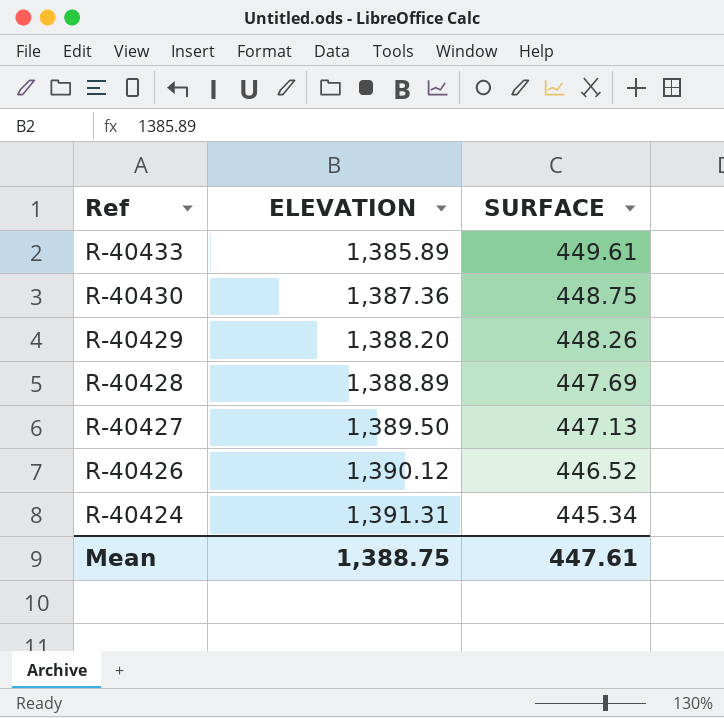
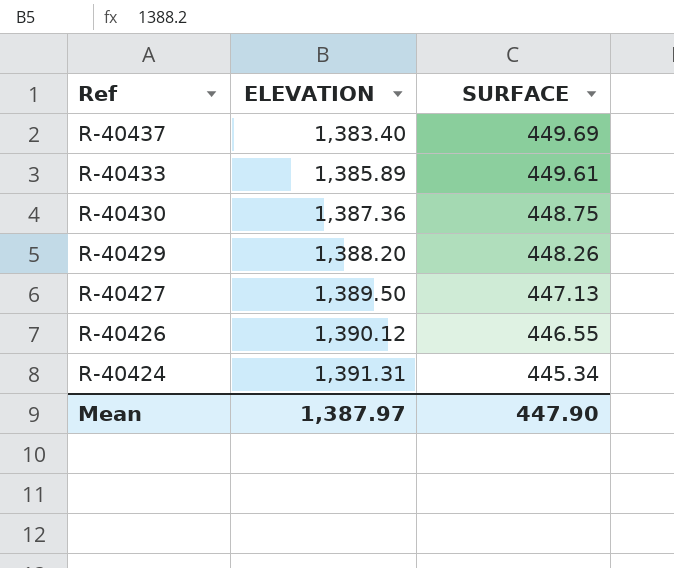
row R-40428: 1,388.89 | 447.69 -> none
row R-40437: none -> 1,383.40 | 449.69
R-40426 | SURFACE: 446.52 -> 446.55
Mean | ELEVATION: 1,388.75 -> 1,387.97
Mean | SURFACE: 447.61 -> 447.90

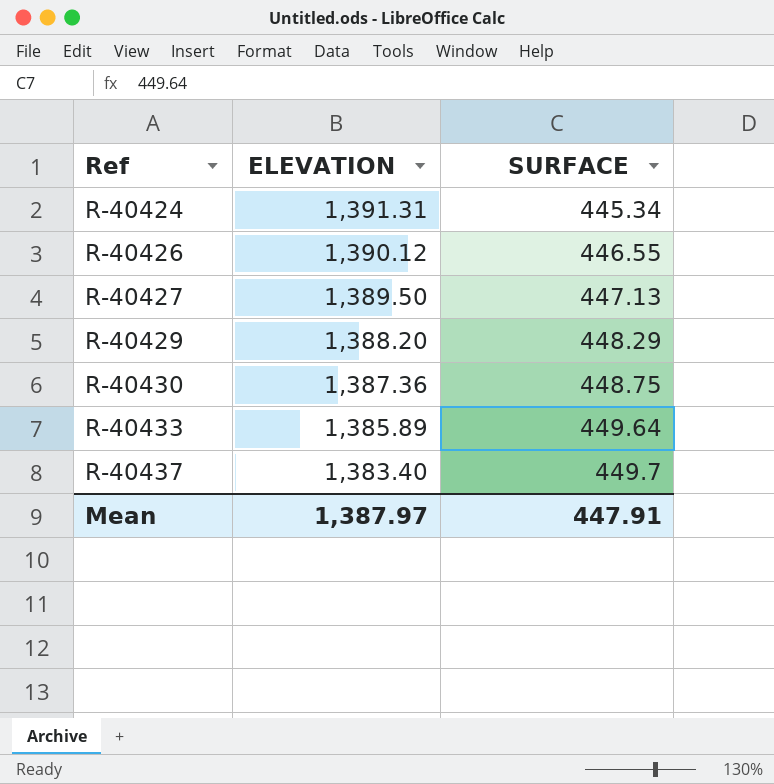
row order: Ref descending -> Ref ascending
R-40429 | SURFACE: 448.26 -> 448.29
R-40433 | SURFACE: 449.61 -> 449.64
R-40437 | SURFACE: 449.69 -> 449.7
Mean | SURFACE: 447.90 -> 447.91

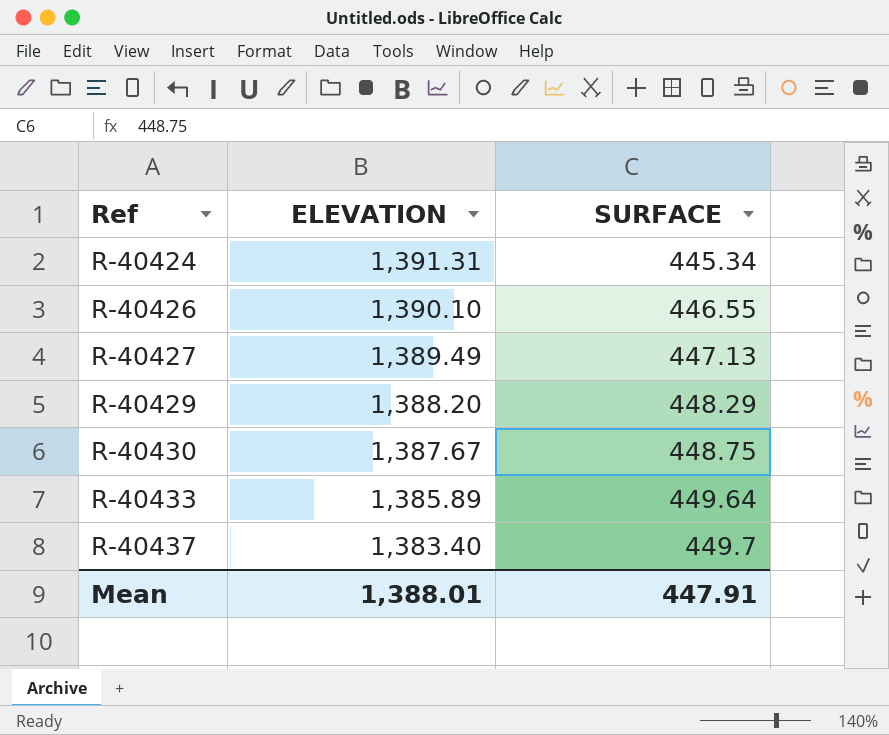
R-40426 | ELEVATION: 1,390.12 -> 1,390.10
R-40427 | ELEVATION: 1,389.50 -> 1,389.49
R-40430 | ELEVATION: 1,387.36 -> 1,387.67
Mean | ELEVATION: 1,387.97 -> 1,388.01

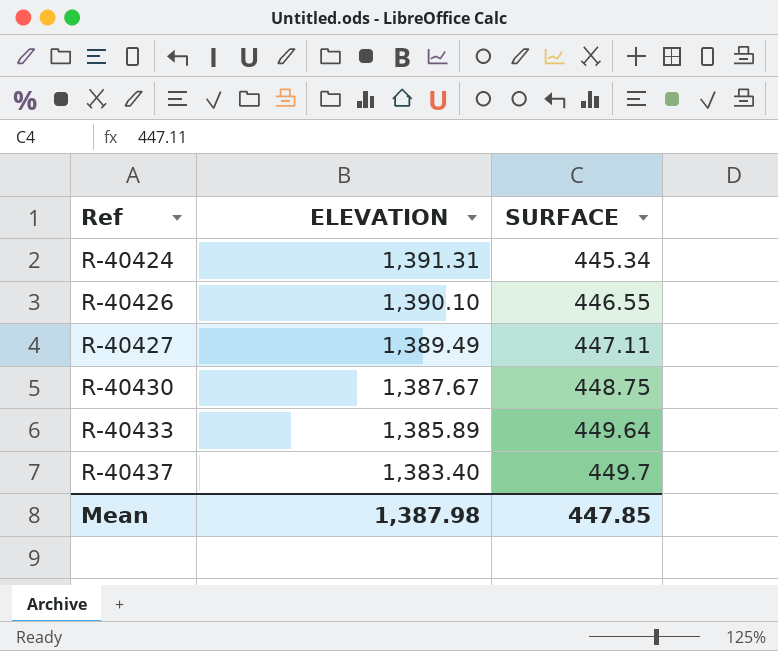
row R-40429: 1,388.20 | 448.29 -> none
R-40427 | SURFACE: 447.13 -> 447.11
Mean | ELEVATION: 1,388.01 -> 1,387.98
Mean | SURFACE: 447.91 -> 447.85

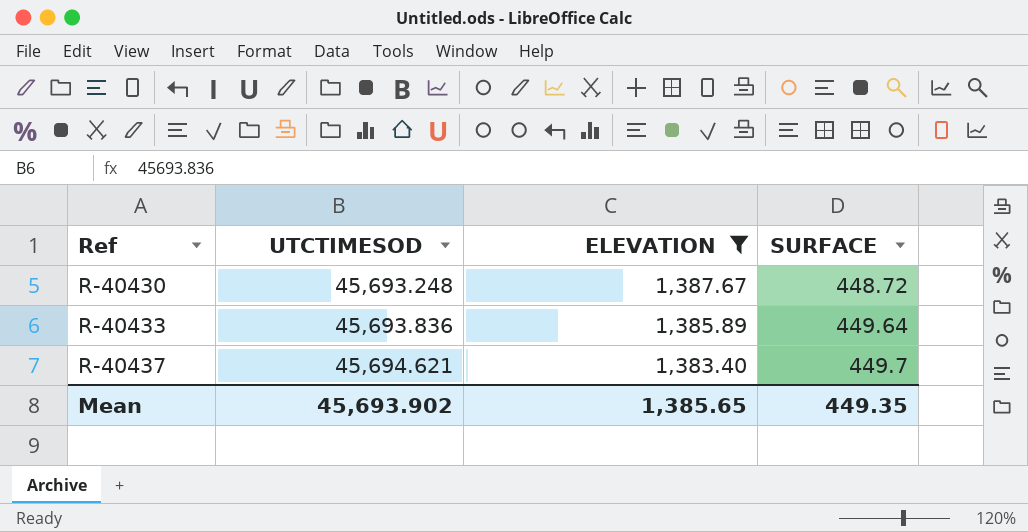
filter: none -> ELEVATION <= 1,387.67
column UTCTIMESOD | position: none -> 2
R-40430 | SURFACE: 448.75 -> 448.72
Mean | ELEVATION: 1,387.98 -> 1,385.65
Mean | SURFACE: 447.85 -> 449.35

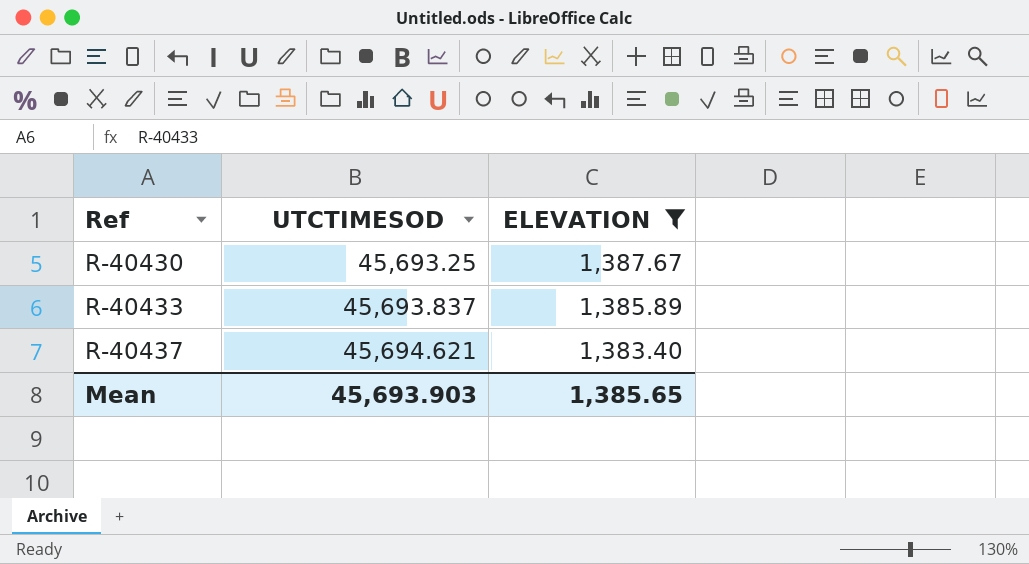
column SURFACE | position: 4 -> none
R-40430 | UTCTIMESOD: 45,693.248 -> 45,693.25
R-40433 | UTCTIMESOD: 45,693.836 -> 45,693.837
Mean | UTCTIMESOD: 45,693.902 -> 45,693.903

